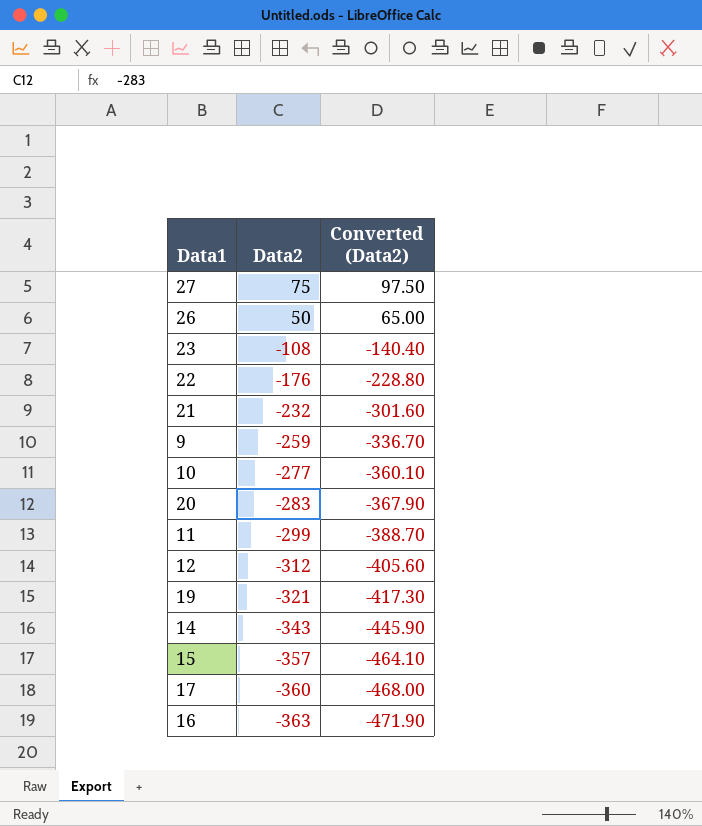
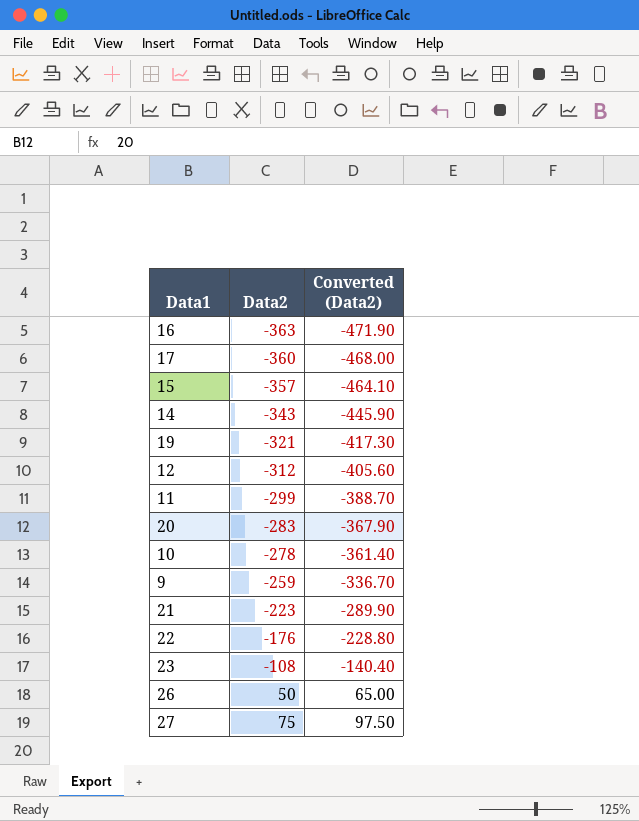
row order: Data2 descending -> Data2 ascending
10 | Data2: -277 -> -278
10 | Converted (Data2): -360.10 -> -361.40
21 | Data2: -232 -> -223
21 | Converted (Data2): -301.60 -> -289.90

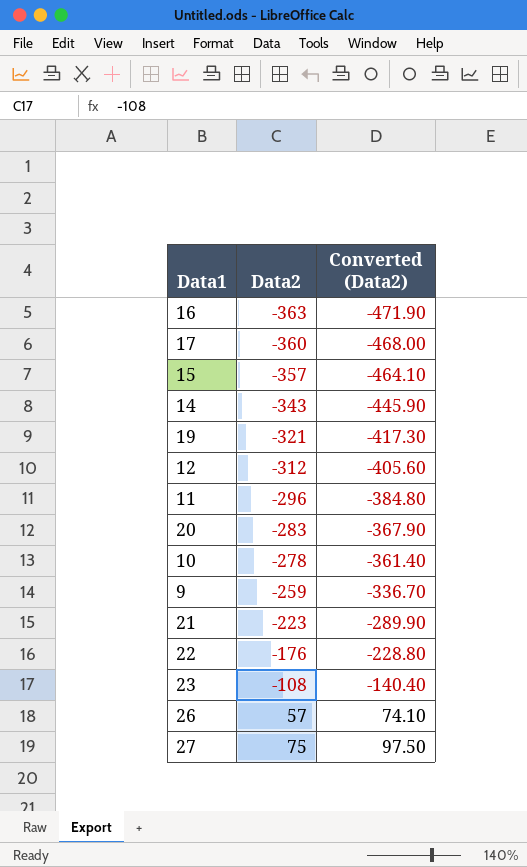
11 | Data2: -299 -> -296
11 | Converted (Data2): -388.70 -> -384.80
26 | Data2: 50 -> 57
26 | Converted (Data2): 65.00 -> 74.10

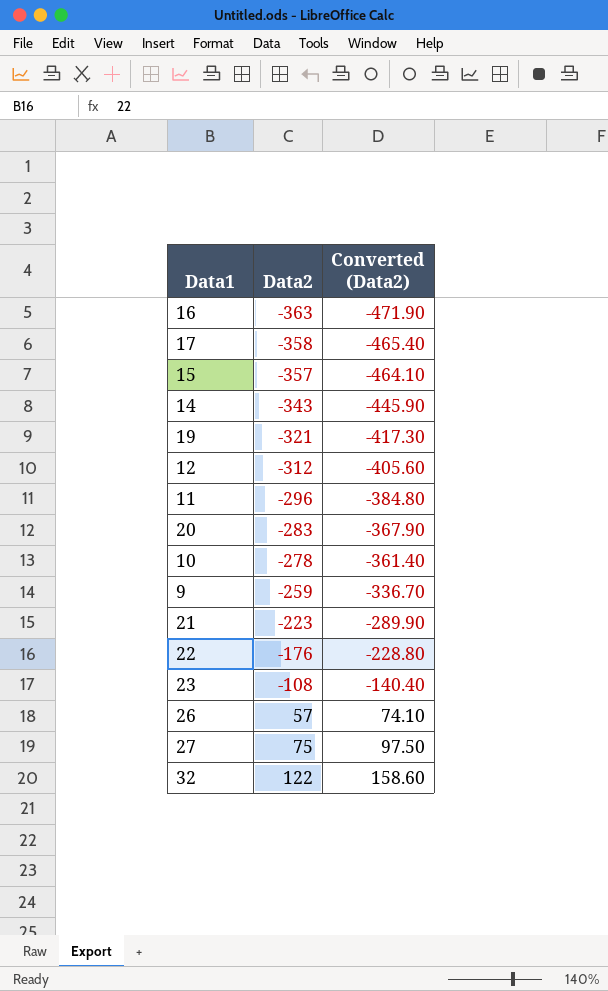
17 | Data2: -360 -> -358
17 | Converted (Data2): -468.00 -> -465.40
row 32: none -> 122 | 158.60

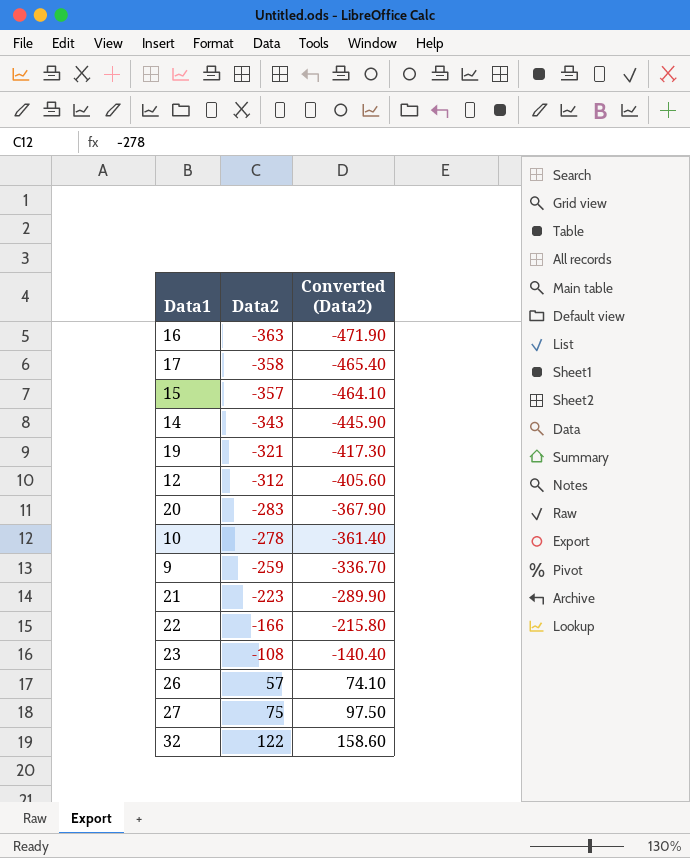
row 11: -296 | -384.80 -> none
22 | Data2: -176 -> -166
22 | Converted (Data2): -228.80 -> -215.80

